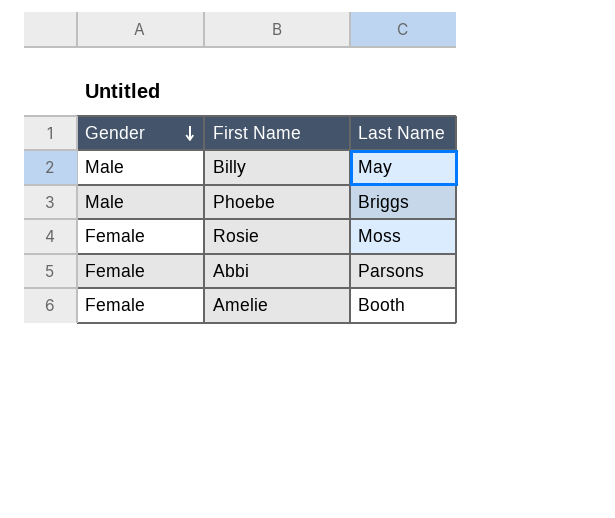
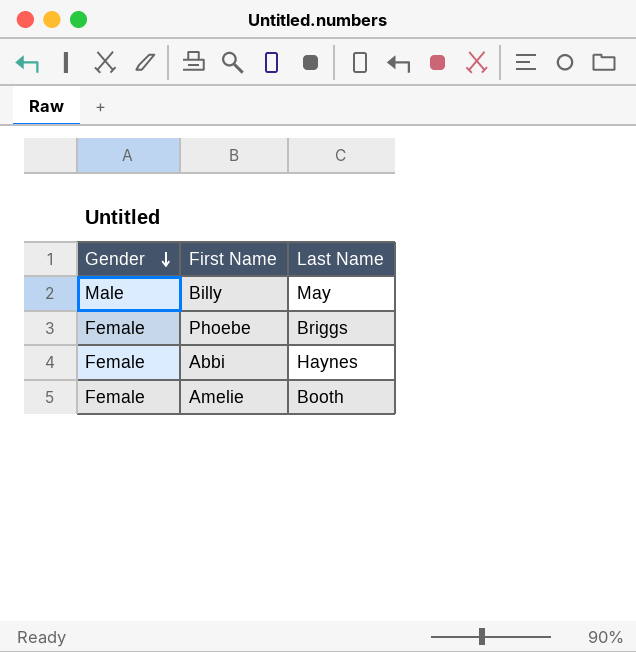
row Rosie: Female | Moss -> none
Phoebe | Gender: Male -> Female
Abbi | Last Name: Parsons -> Haynes

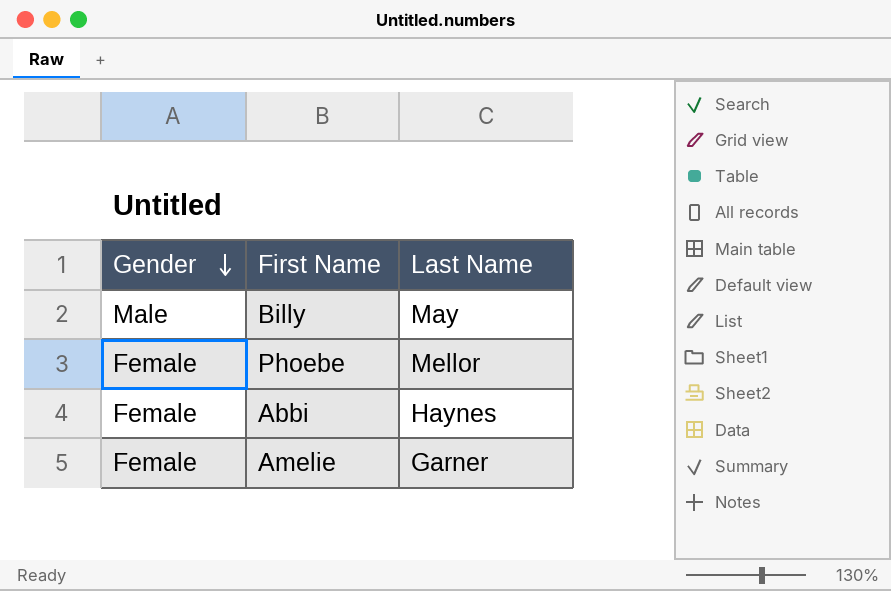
Phoebe | Last Name: Briggs -> Mellor
Amelie | Last Name: Booth -> Garner

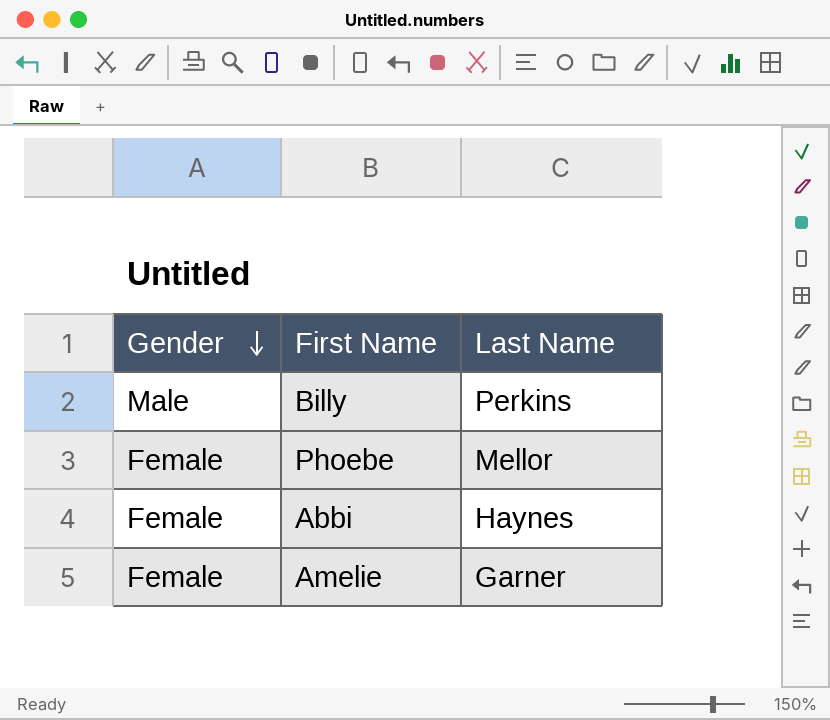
Billy | Last Name: May -> Perkins

